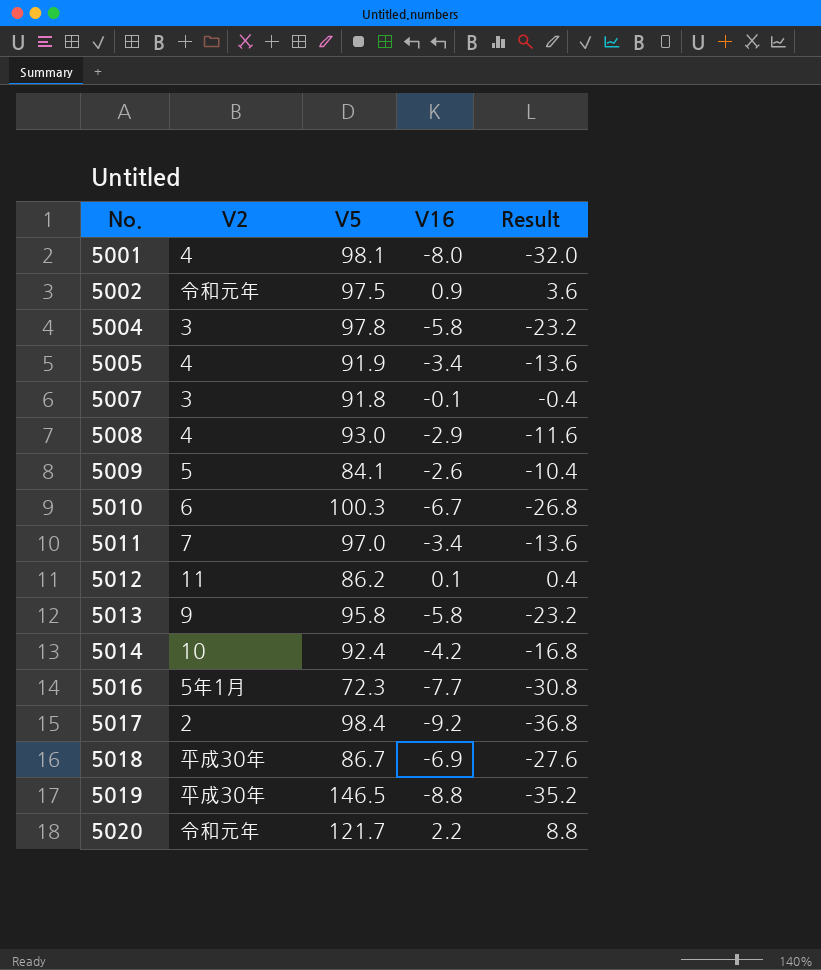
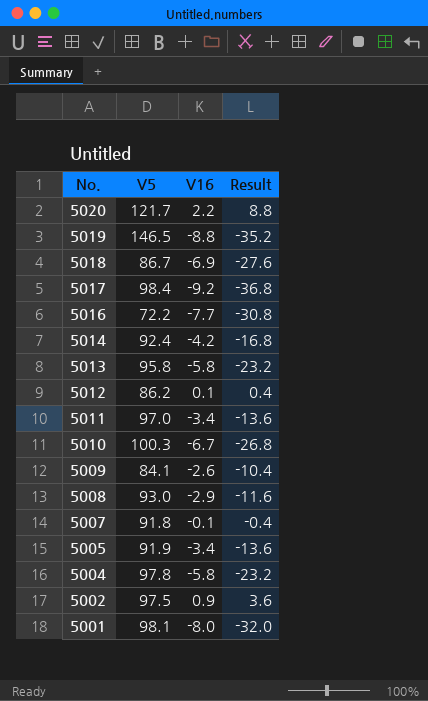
row order: No. ascending -> No. descending
column V2 | position: 2 -> none
5016 | V5: 72.3 -> 72.2

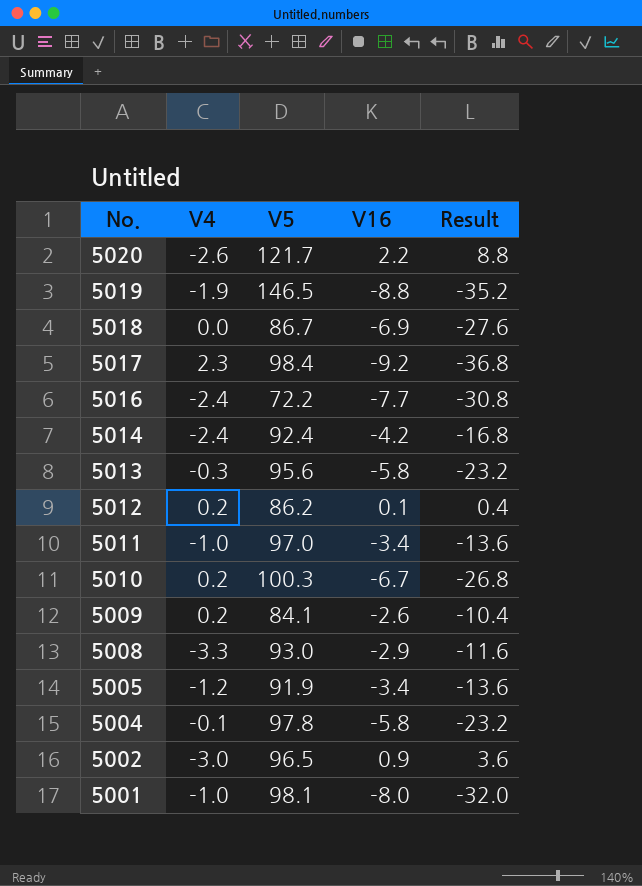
column V4 | position: none -> 2
row 5007: 91.8 | -0.1 | -0.4 -> none
5013 | V5: 95.8 -> 95.6
5002 | V5: 97.5 -> 96.5

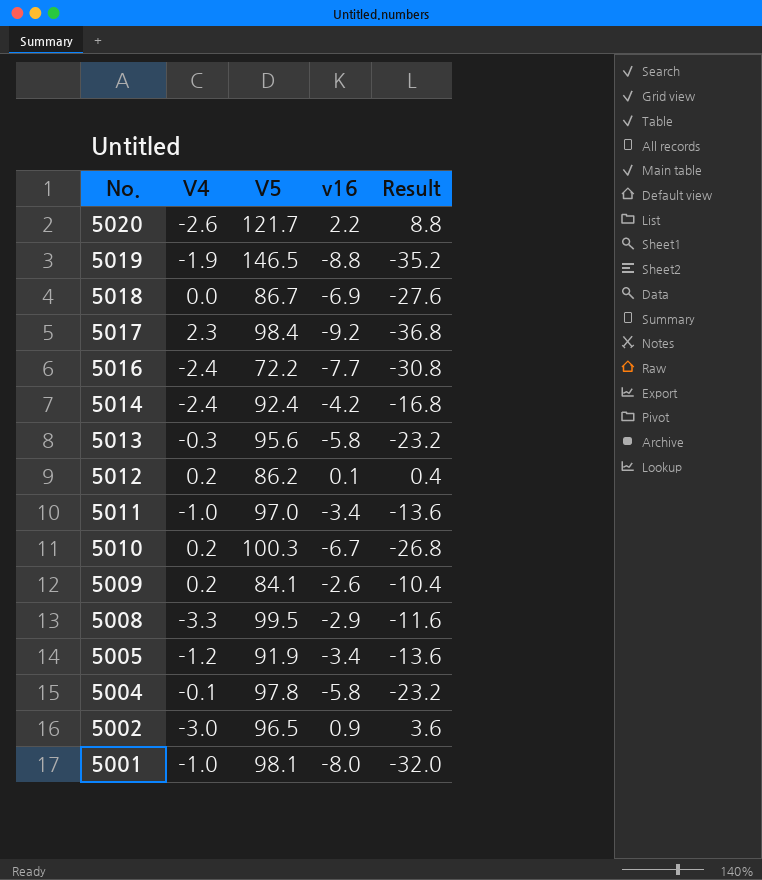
column name: V16 -> v16
5008 | V5: 93.0 -> 99.5

